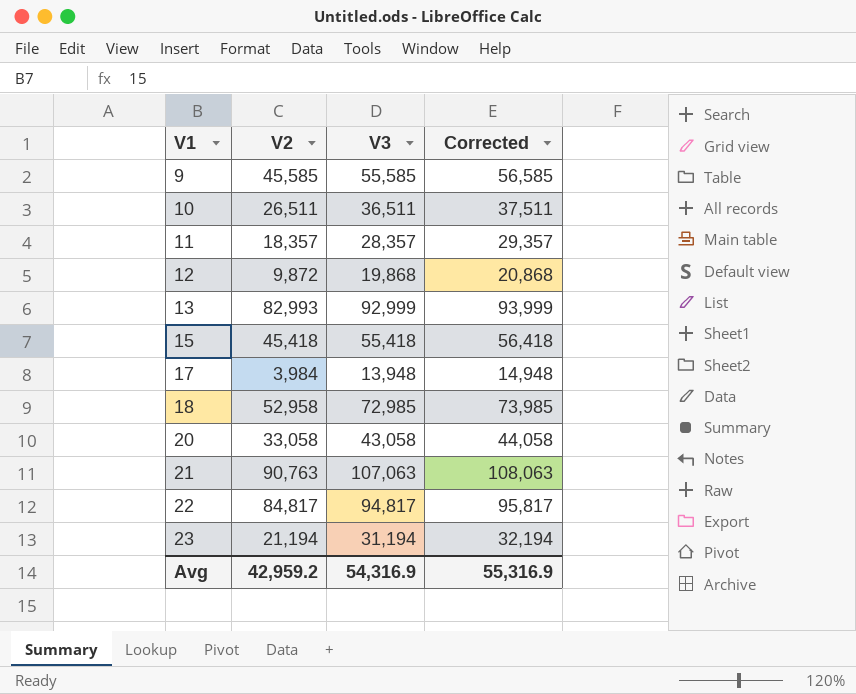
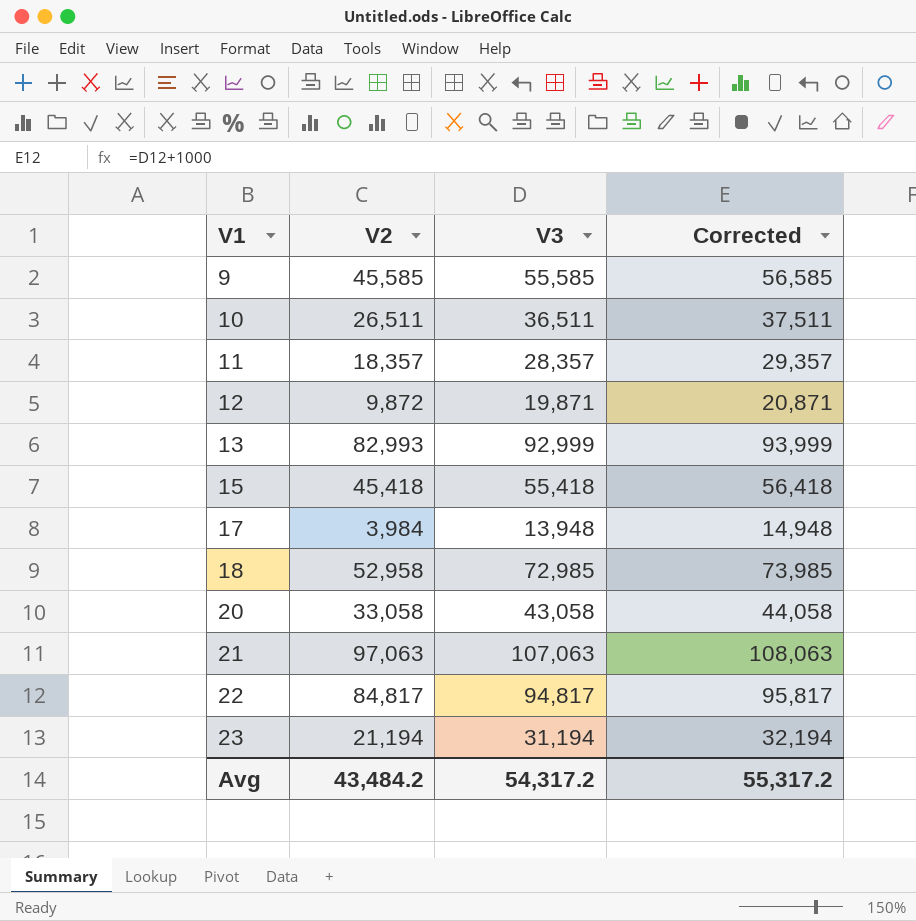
12 | V3: 19,868 -> 19,871
12 | Corrected: 20,868 -> 20,871
21 | V2: 90,763 -> 97,063
Avg | V2: 42,959.2 -> 43,484.2
Avg | V3: 54,316.9 -> 54,317.2
Avg | Corrected: 55,316.9 -> 55,317.2

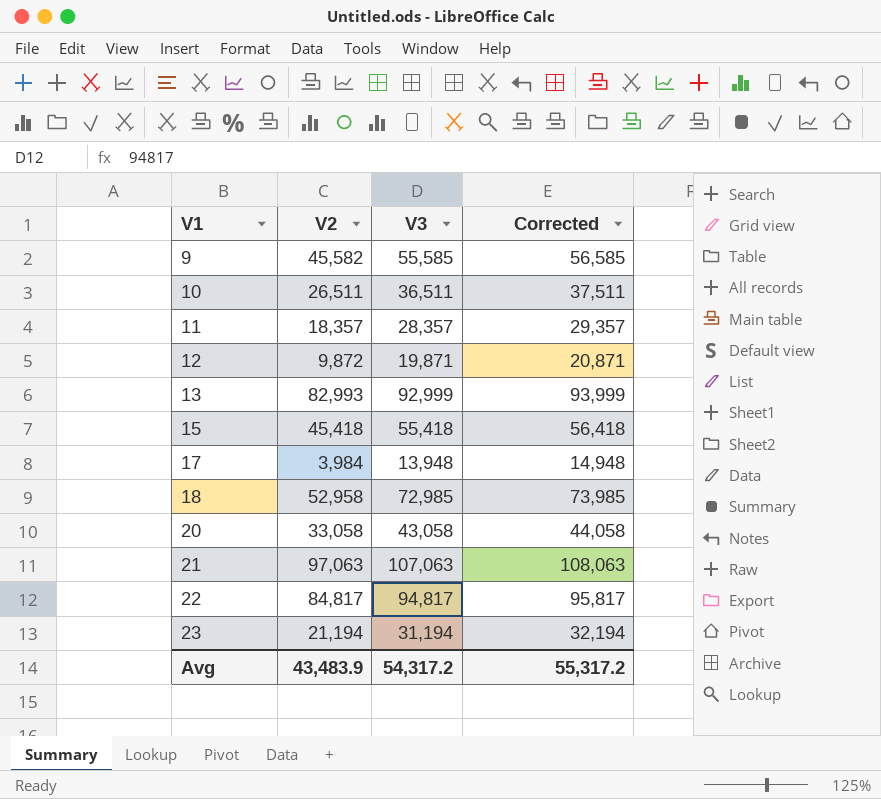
9 | V2: 45,585 -> 45,582
Avg | V2: 43,484.2 -> 43,483.9

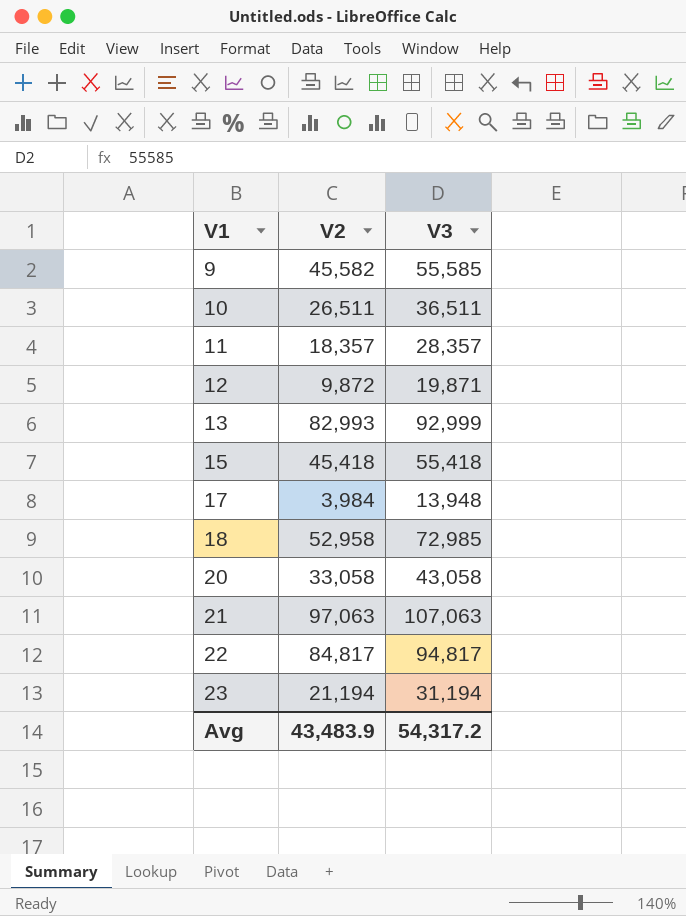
column Corrected | formula: [V3] + 1000 -> none

